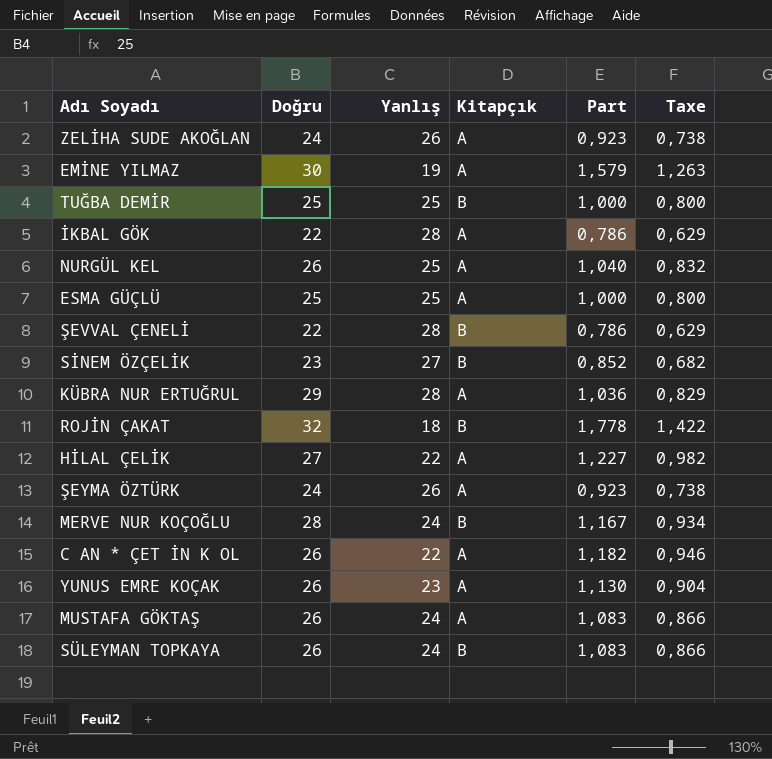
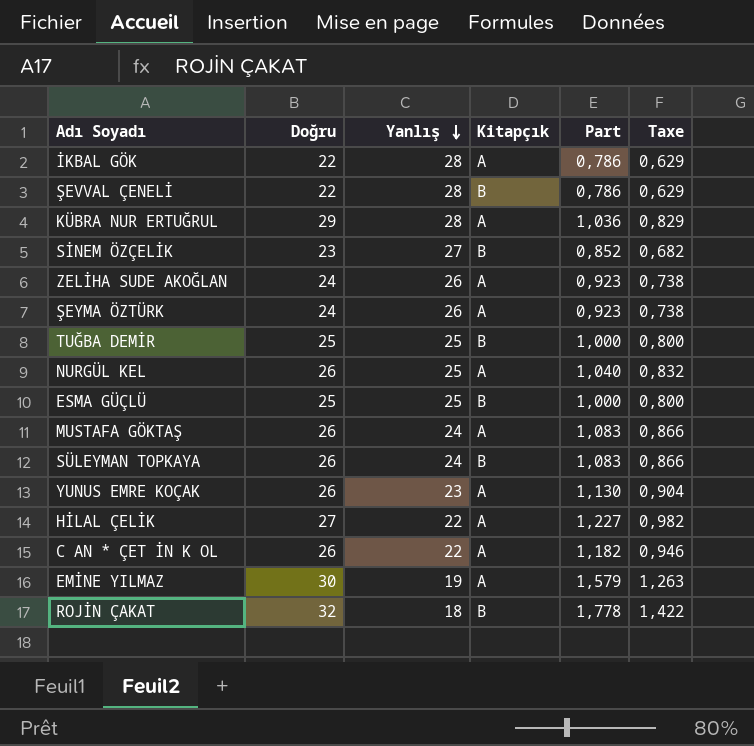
row order: none -> Yanlış descending
row MERVE NUR KOÇOĞLU: 28 | 24 | B | 1,167 | 0,934 -> none
ESMA GÜÇLÜ | Kitapçık: A -> B

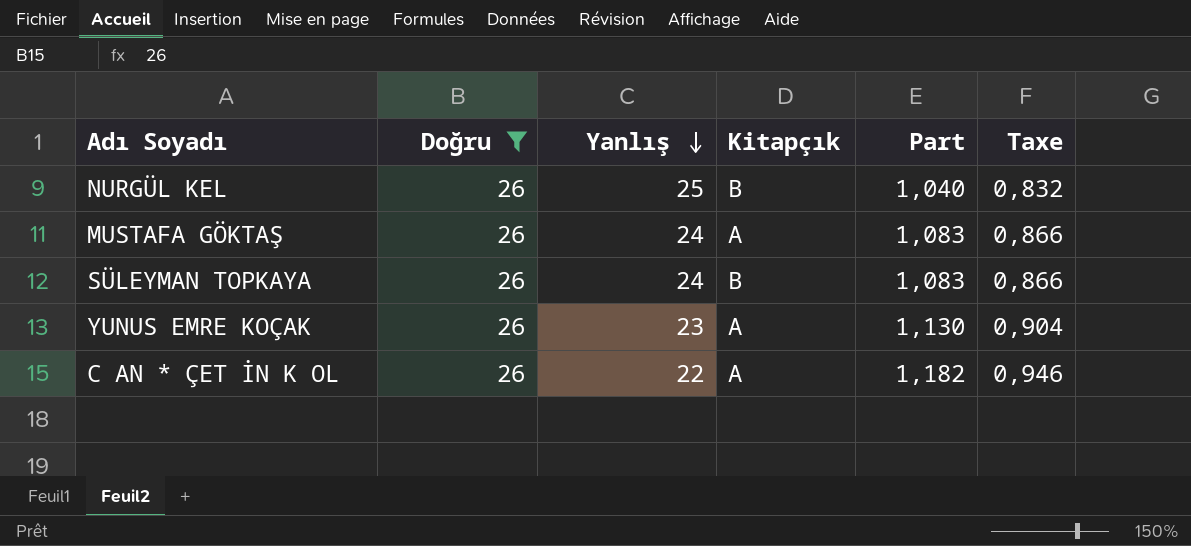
filter: none -> Doğru = 26
NURGÜL KEL | Kitapçık: A -> B

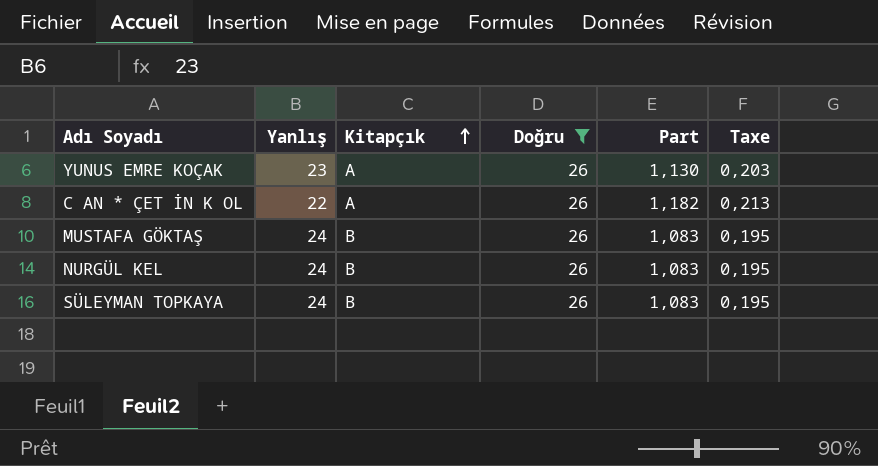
row order: Yanlış descending -> Kitapçık ascending
column Doğru | position: 2 -> 4
column Taxe | formula: [Part] * 0,8 -> [Part] * 0,18
MUSTAFA GÖKTAŞ | Kitapçık: A -> B
NURGÜL KEL | Yanlış: 25 -> 24
NURGÜL KEL | Part: 1,040 -> 1,083

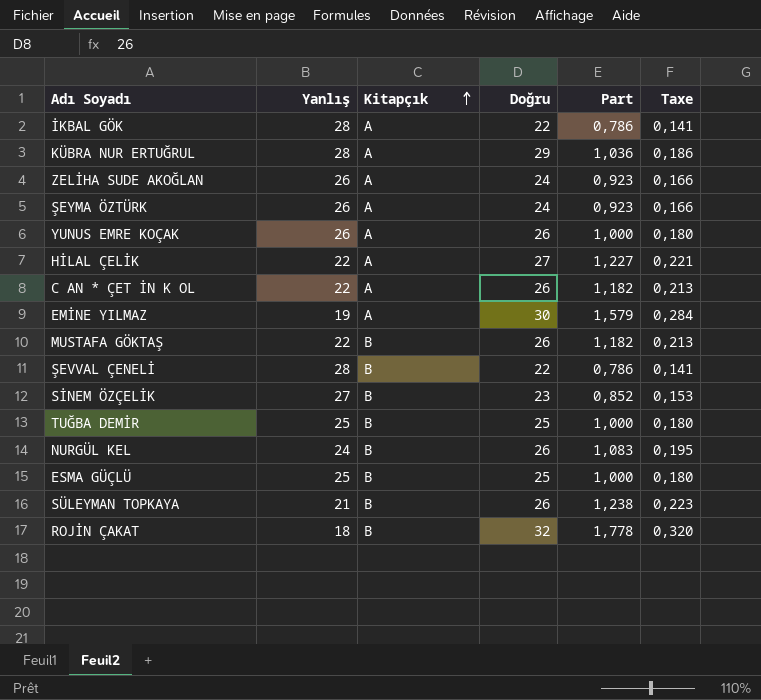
filter: Doğru = 26 -> none
YUNUS EMRE KOÇAK | Yanlış: 23 -> 26
YUNUS EMRE KOÇAK | Part: 1,130 -> 1,000
YUNUS EMRE KOÇAK | Taxe: 0,203 -> 0,180
MUSTAFA GÖKTAŞ | Yanlış: 24 -> 22
MUSTAFA GÖKTAŞ | Part: 1,083 -> 1,182
MUSTAFA GÖKTAŞ | Taxe: 0,195 -> 0,213
SÜLEYMAN TOPKAYA | Yanlış: 24 -> 21
SÜLEYMAN TOPKAYA | Part: 1,083 -> 1,238
SÜLEYMAN TOPKAYA | Taxe: 0,195 -> 0,223

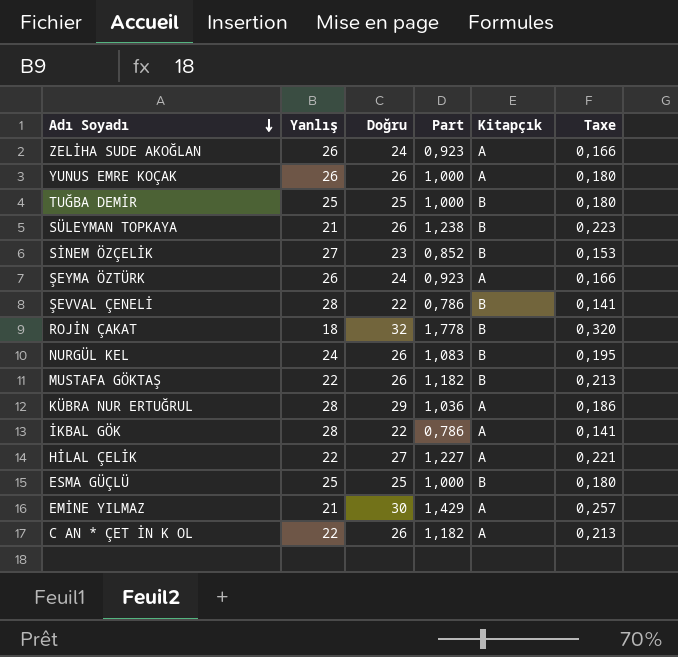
row order: Kitapçık ascending -> Adı Soyadı descending
column Kitapçık | position: 3 -> 5
EMİNE YILMAZ | Yanlış: 19 -> 21
EMİNE YILMAZ | Part: 1,579 -> 1,429
EMİNE YILMAZ | Taxe: 0,284 -> 0,257

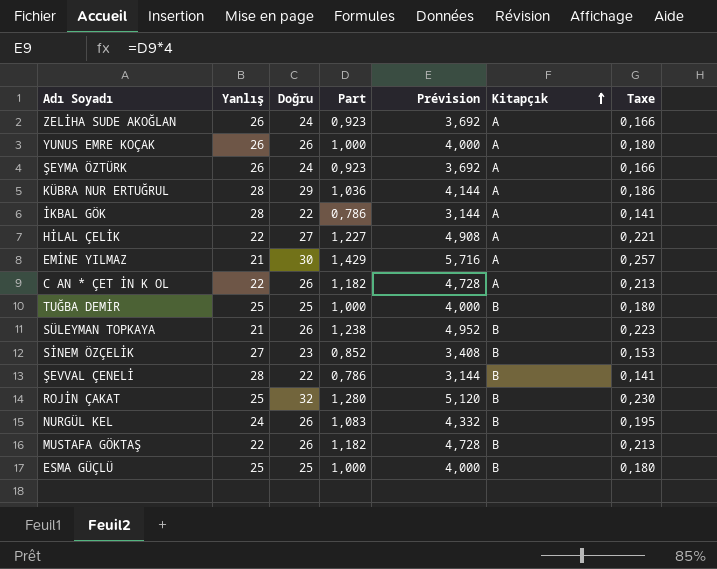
row order: Adı Soyadı descending -> Kitapçık ascending
column Prévision | formula: none -> [Part] * 4
ROJİN ÇAKAT | Yanlış: 18 -> 25
ROJİN ÇAKAT | Part: 1,778 -> 1,280
ROJİN ÇAKAT | Taxe: 0,320 -> 0,230

